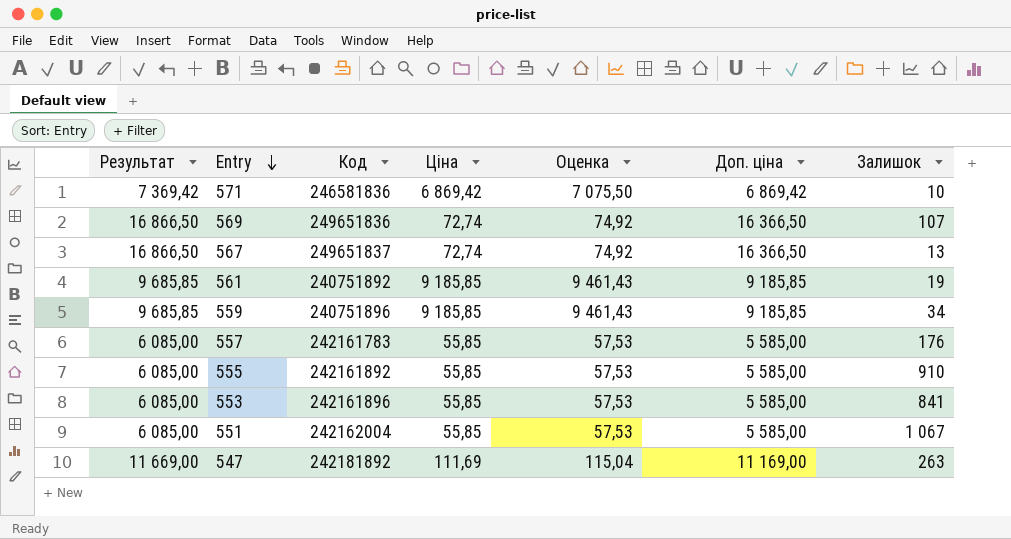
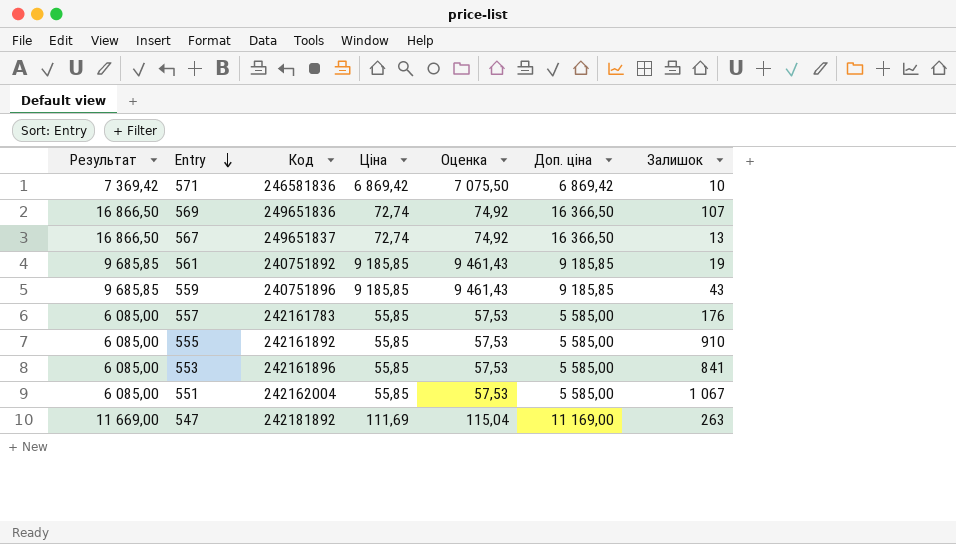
559 | Залишок: 34 -> 43

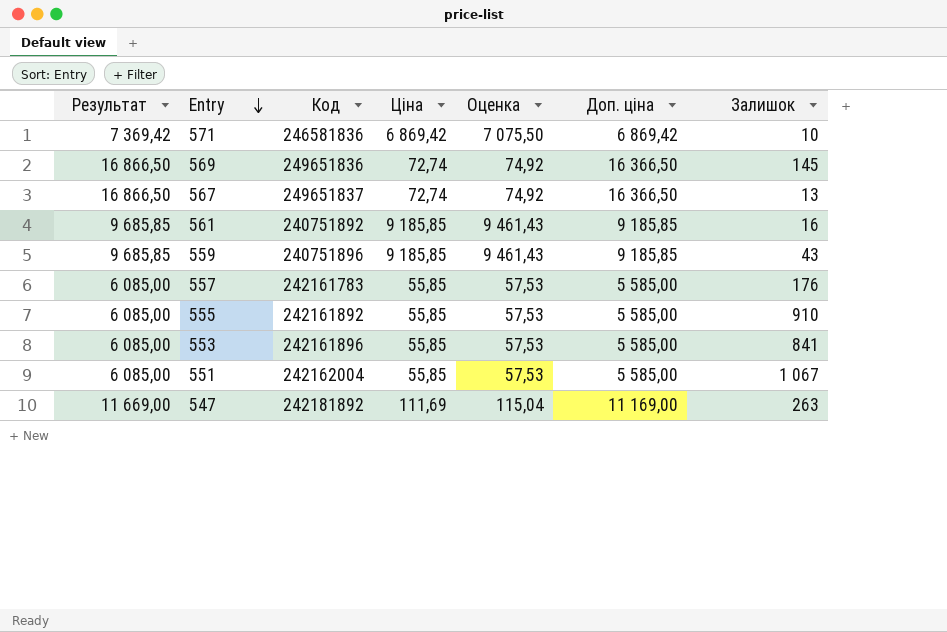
569 | Залишок: 107 -> 145
561 | Залишок: 19 -> 16

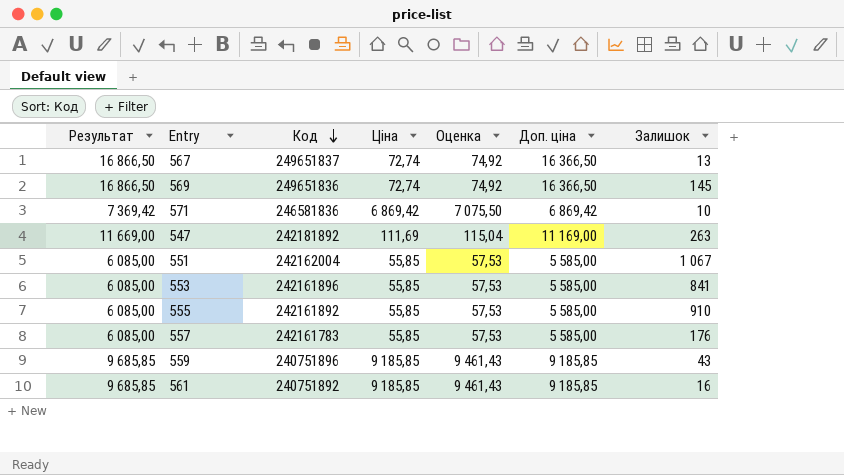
row order: Entry descending -> Код descending

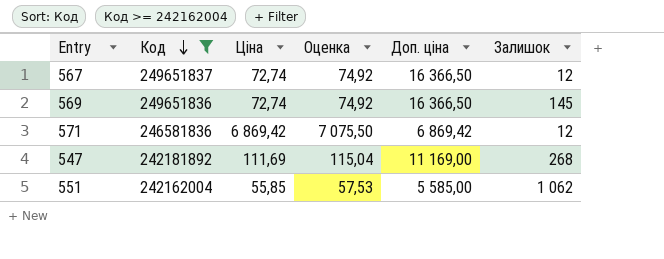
filter: none -> Код >= 242162004
column Результат | formula: [Доп. ціна] + 500 -> none
567 | Залишок: 13 -> 12
571 | Залишок: 10 -> 12
547 | Залишок: 263 -> 268
551 | Залишок: 1 067 -> 1 062

